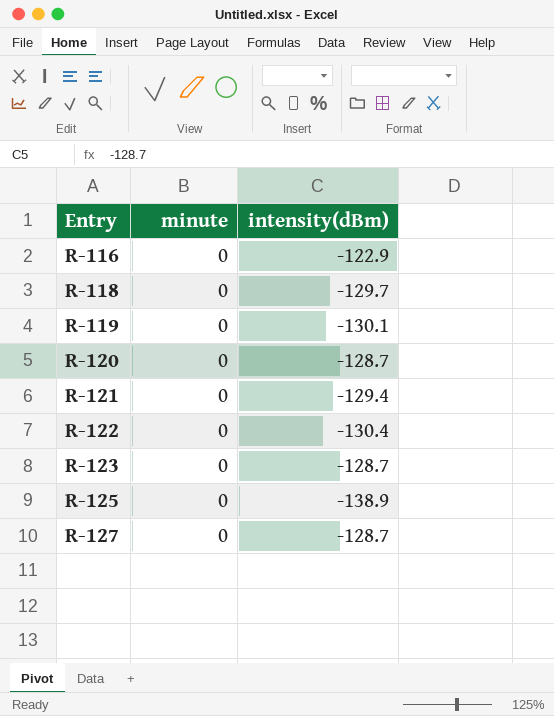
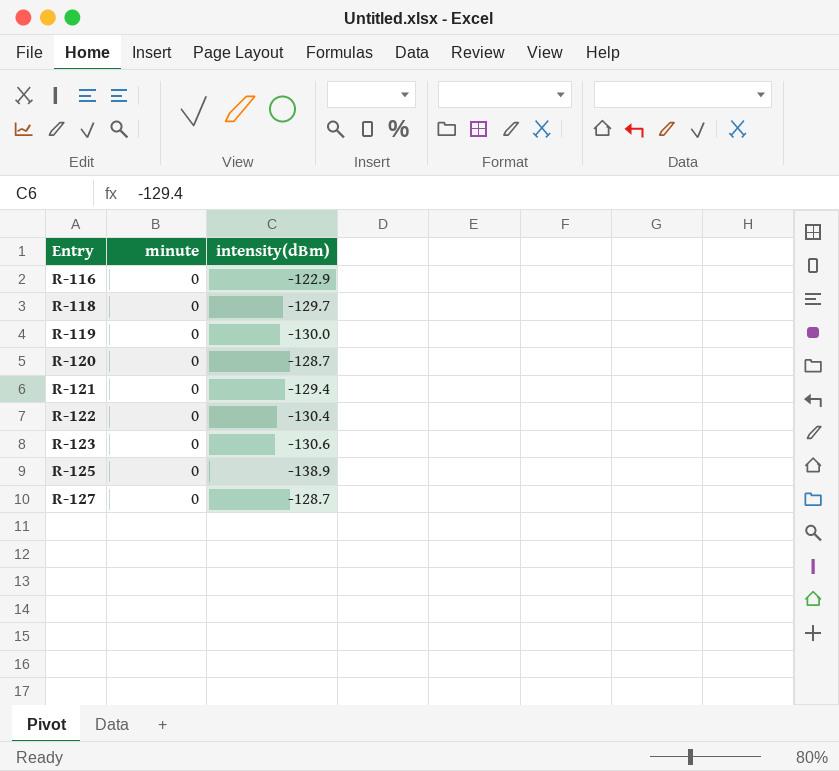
R-119 | intensity(dBm): -130.1 -> -130.0
R-123 | intensity(dBm): -128.7 -> -130.6

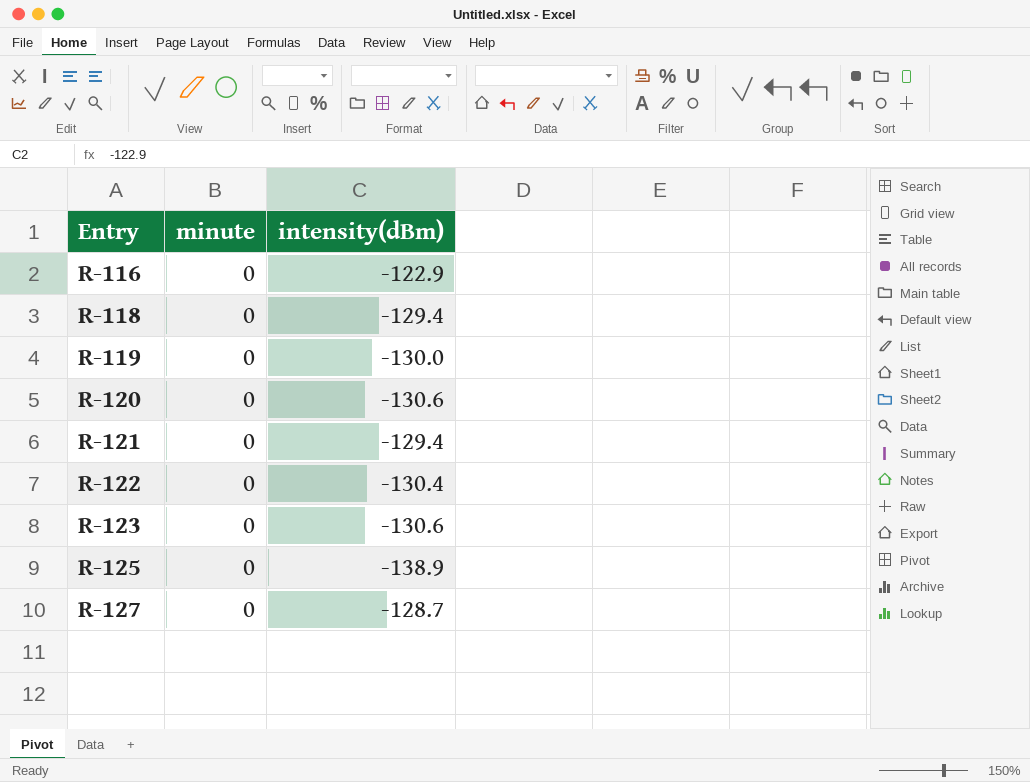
R-118 | intensity(dBm): -129.7 -> -129.4
R-120 | intensity(dBm): -128.7 -> -130.6

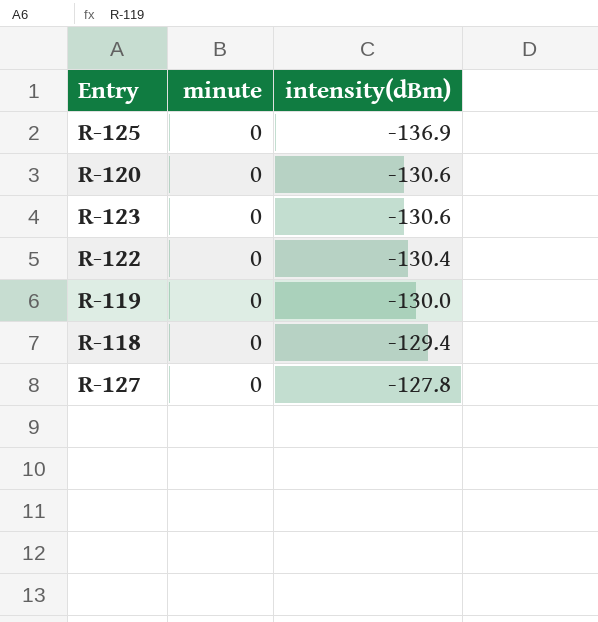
row order: Entry ascending -> intensity(dBm) ascending
row R-116: 0 | -122.9 -> none
row R-121: 0 | -129.4 -> none
R-125 | intensity(dBm): -138.9 -> -136.9
R-127 | intensity(dBm): -128.7 -> -127.8

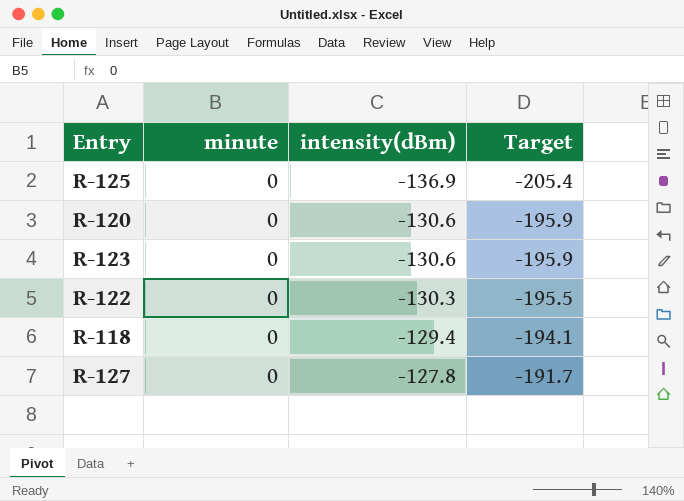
column Target | formula: none -> [intensity(dBm)] * 1.5
row R-119: 0 | -130.0 -> none
R-122 | intensity(dBm): -130.4 -> -130.3

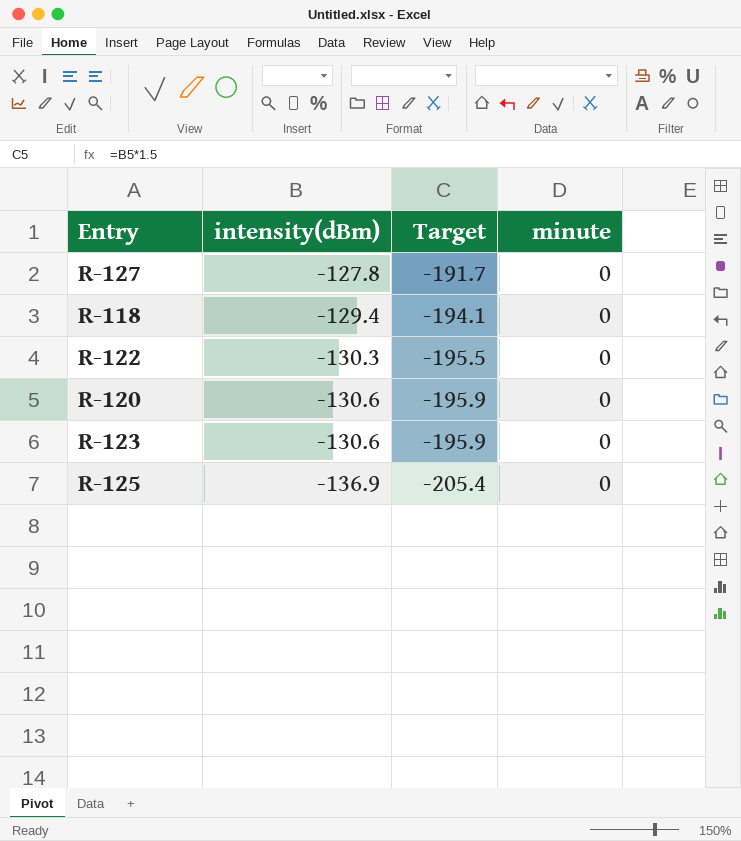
row order: intensity(dBm) ascending -> intensity(dBm) descending
column minute | position: 2 -> 4

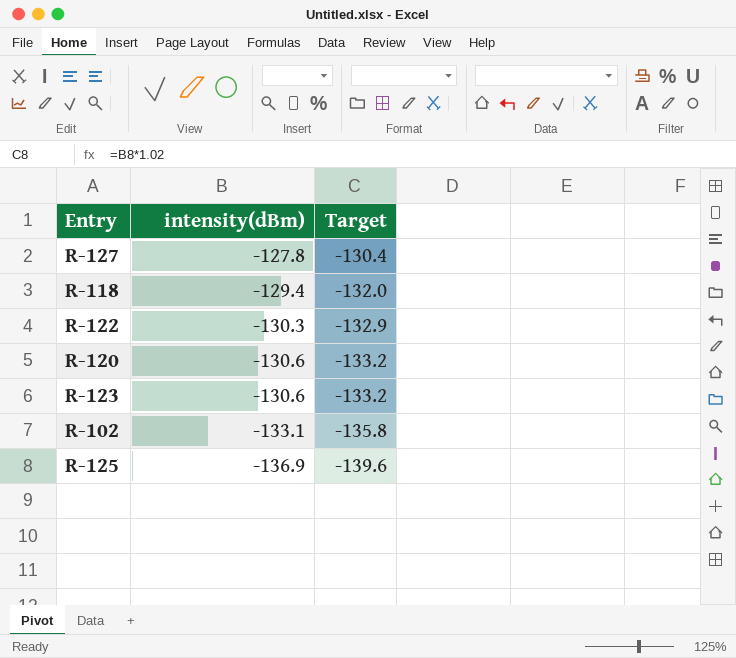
column minute | position: 4 -> none
column Target | formula: [intensity(dBm)] * 1.5 -> [intensity(dBm)] * 1.02
row R-102: none -> -133.1 | -135.8

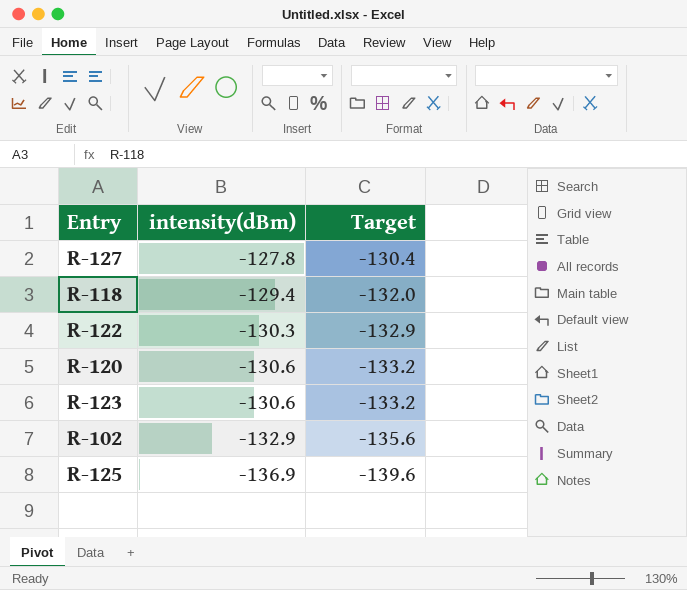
R-102 | intensity(dBm): -133.1 -> -132.9
R-102 | Target: -135.8 -> -135.6

